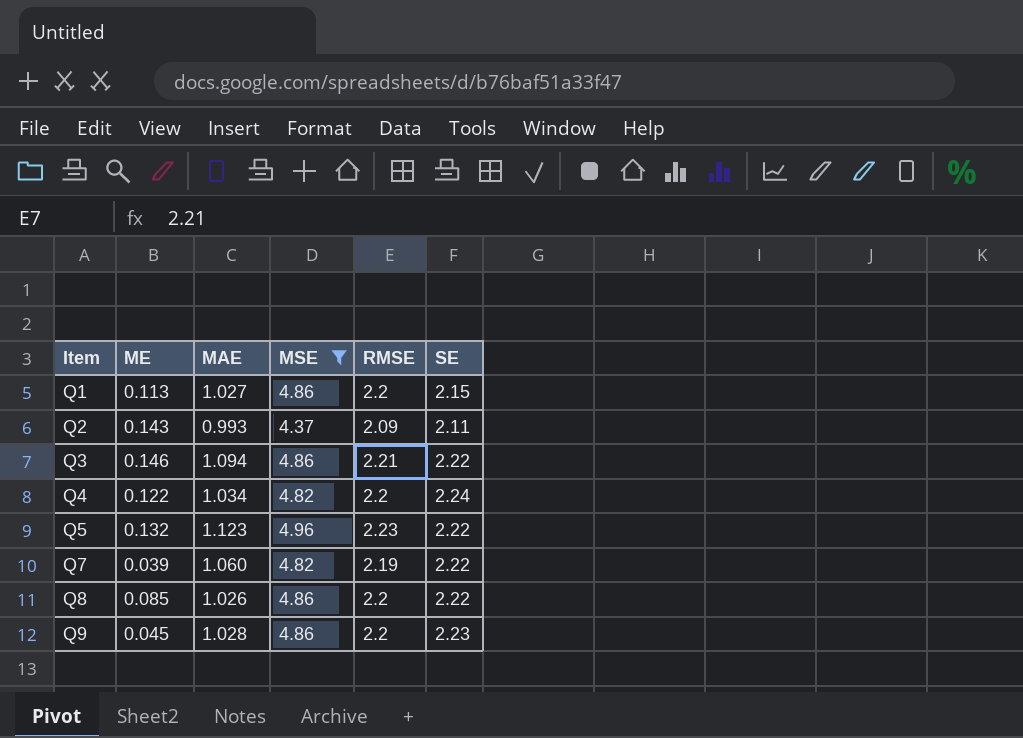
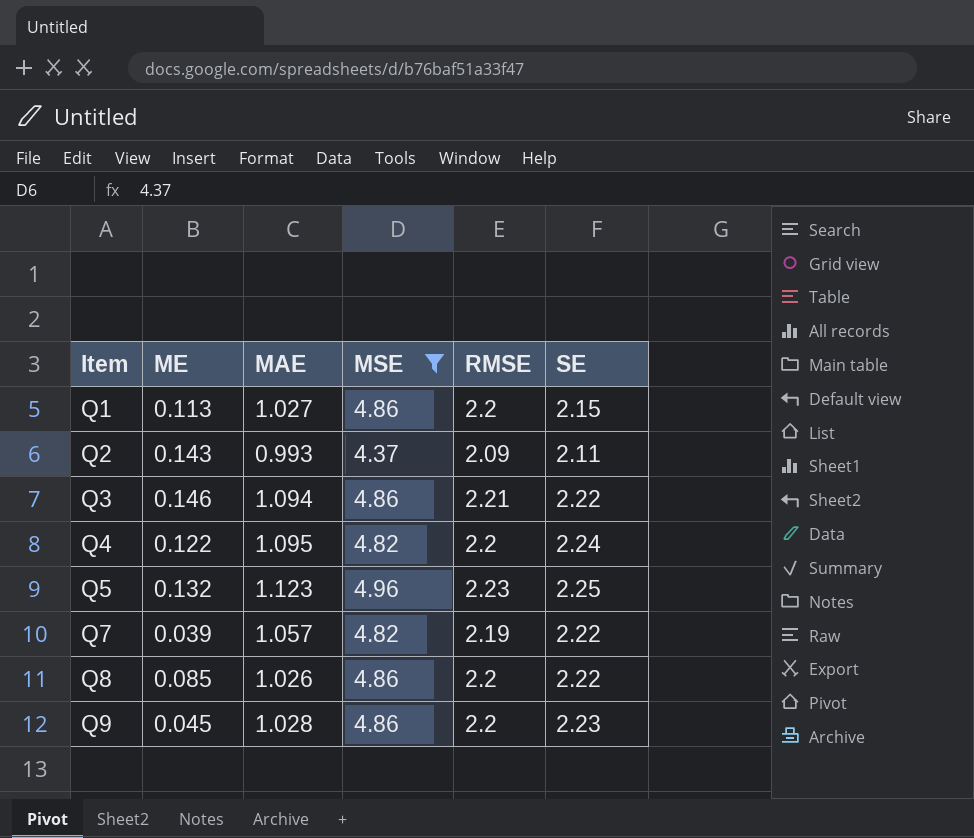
Q4 | MAE: 1.034 -> 1.095
Q5 | SE: 2.22 -> 2.25
Q7 | MAE: 1.060 -> 1.057

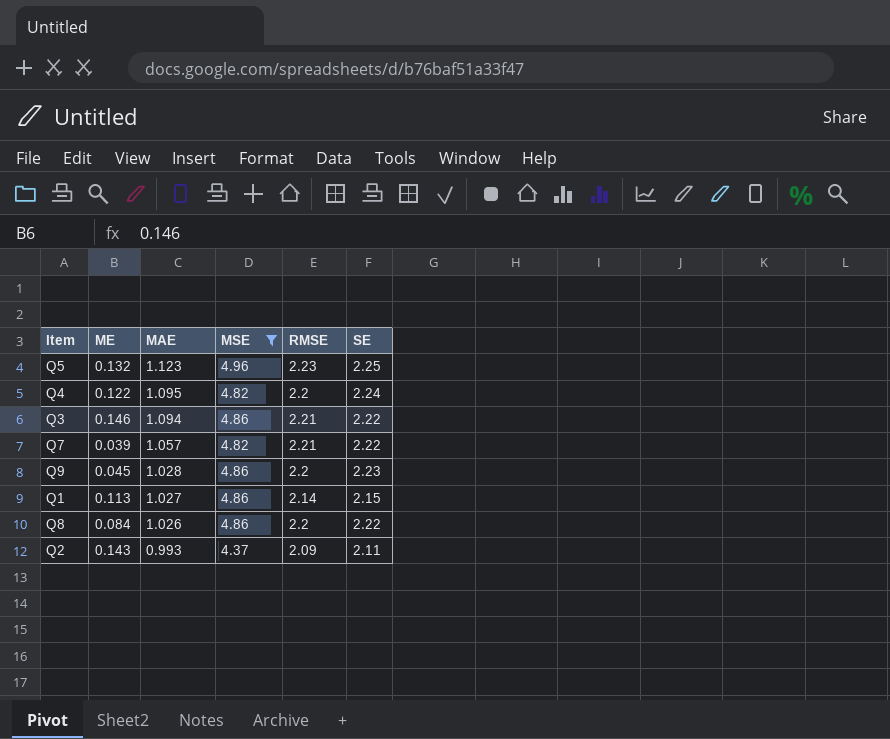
row order: Item ascending -> MAE descending
Q7 | RMSE: 2.19 -> 2.21
Q1 | RMSE: 2.2 -> 2.14
Q8 | ME: 0.085 -> 0.084

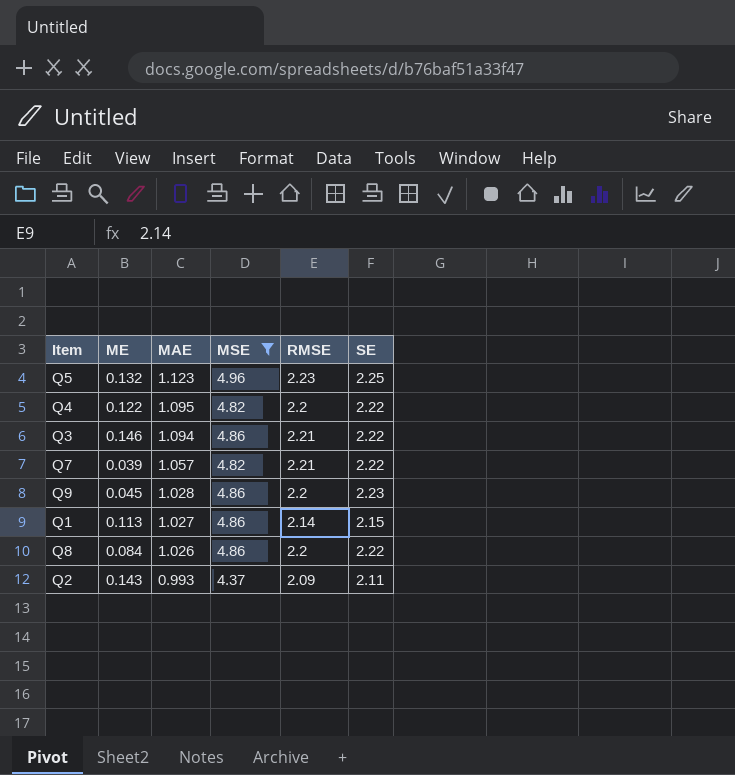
Q4 | SE: 2.24 -> 2.22

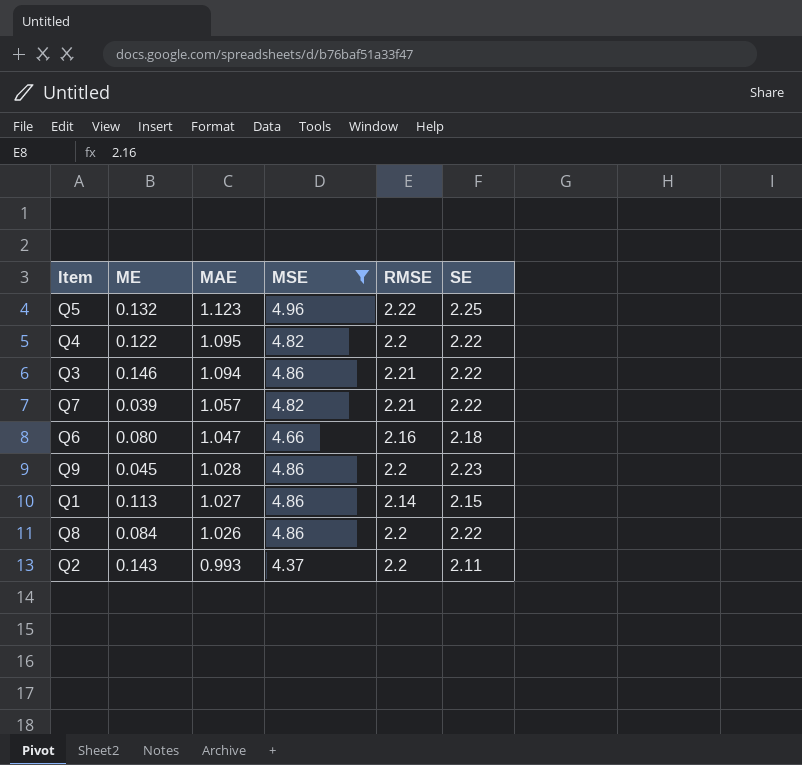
Q5 | RMSE: 2.23 -> 2.22
row Q6: none -> 0.080 | 1.047 | 4.66 | 2.16 | 2.18
Q2 | RMSE: 2.09 -> 2.2

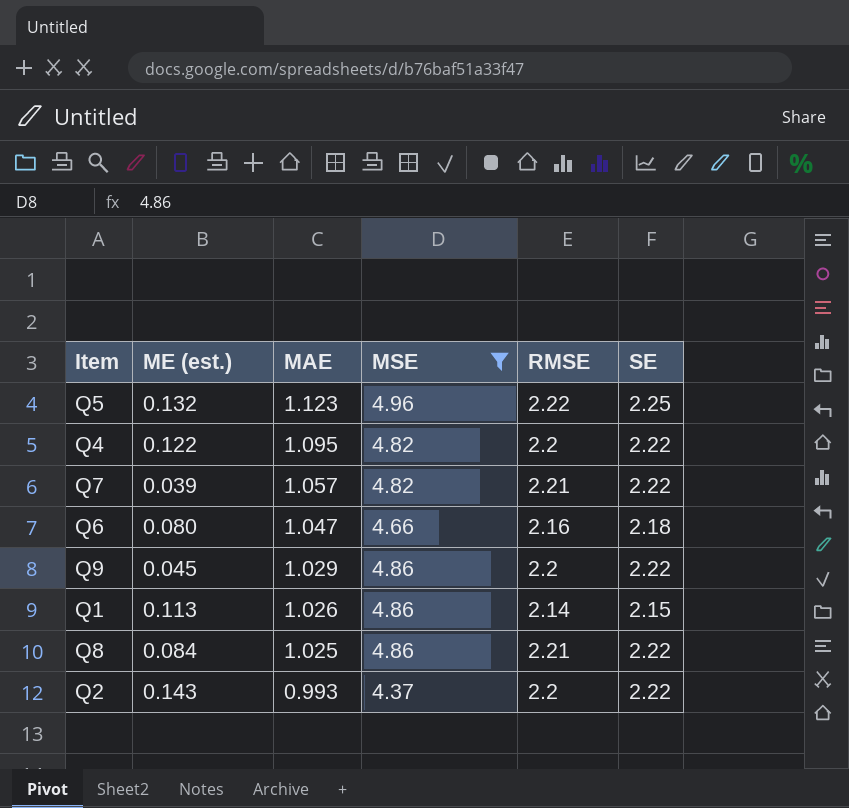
column name: ME -> ME (est.)
row Q3: 0.146 | 1.094 | 4.86 | 2.21 | 2.22 -> none
Q9 | MAE: 1.028 -> 1.029
Q9 | SE: 2.23 -> 2.22
Q1 | MAE: 1.027 -> 1.026
Q8 | MAE: 1.026 -> 1.025
Q8 | RMSE: 2.2 -> 2.21
Q2 | SE: 2.11 -> 2.22

